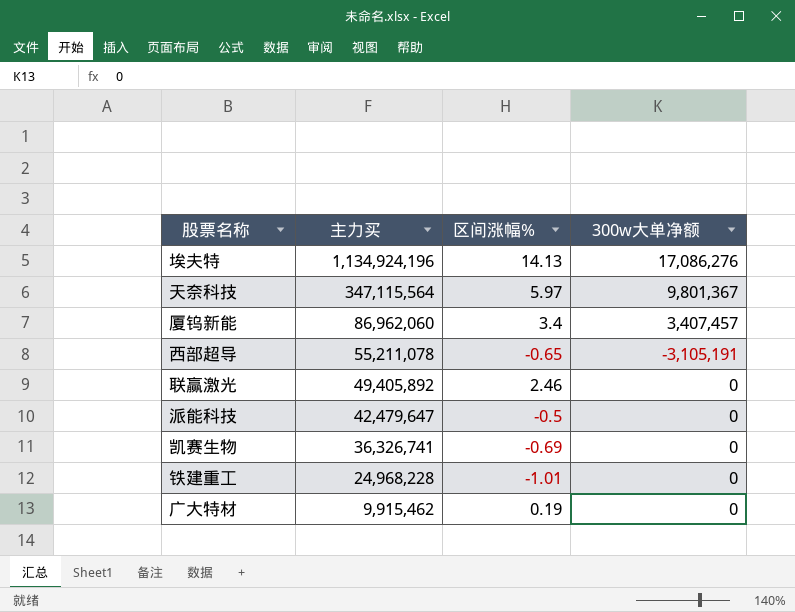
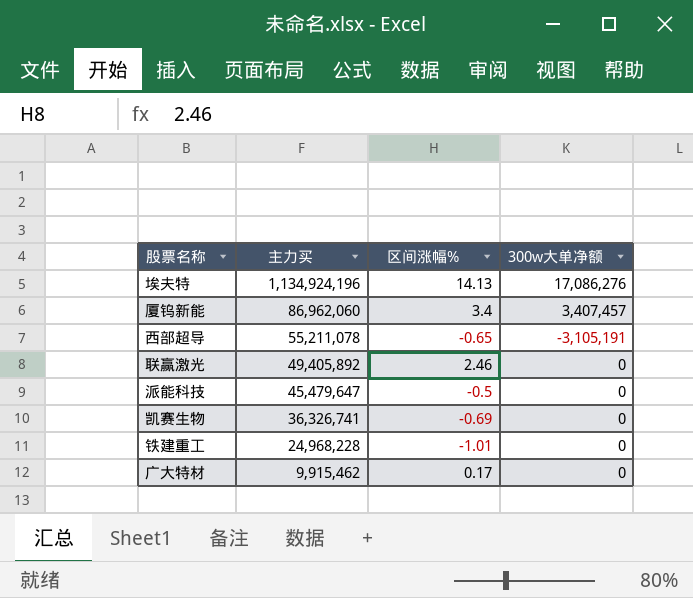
row 天奈科技: 347,115,564 | 5.97 | 9,801,367 -> none
派能科技 | 主力买: 42,479,647 -> 45,479,647
广大特材 | 区间涨幅%: 0.19 -> 0.17

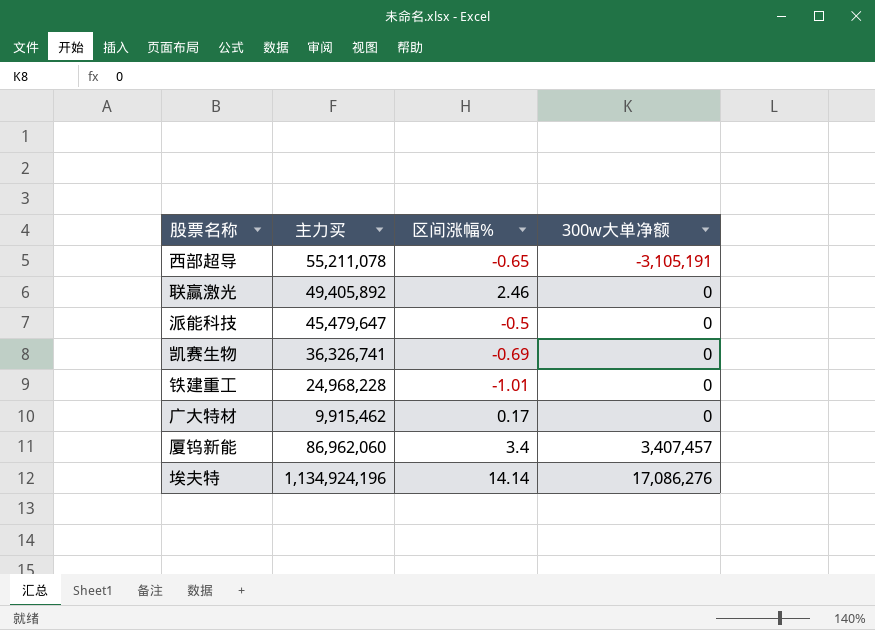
row order: 主力买 descending -> 300w大单净额 ascending
埃夫特 | 区间涨幅%: 14.13 -> 14.14

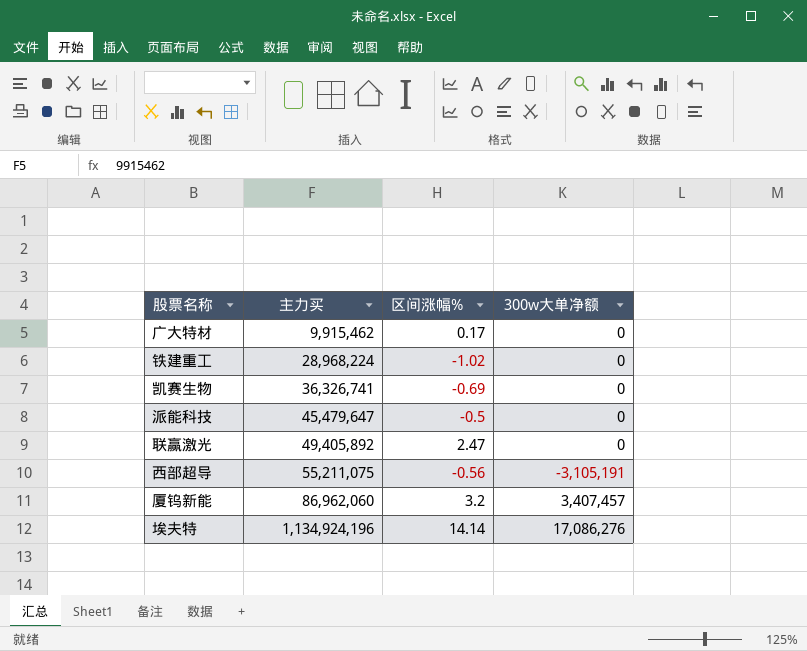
row order: 300w大单净额 ascending -> 主力买 ascending
铁建重工 | 主力买: 24,968,228 -> 28,968,224
铁建重工 | 区间涨幅%: -1.01 -> -1.02
联赢激光 | 区间涨幅%: 2.46 -> 2.47
西部超导 | 主力买: 55,211,078 -> 55,211,075
西部超导 | 区间涨幅%: -0.65 -> -0.56
厦钨新能 | 区间涨幅%: 3.4 -> 3.2

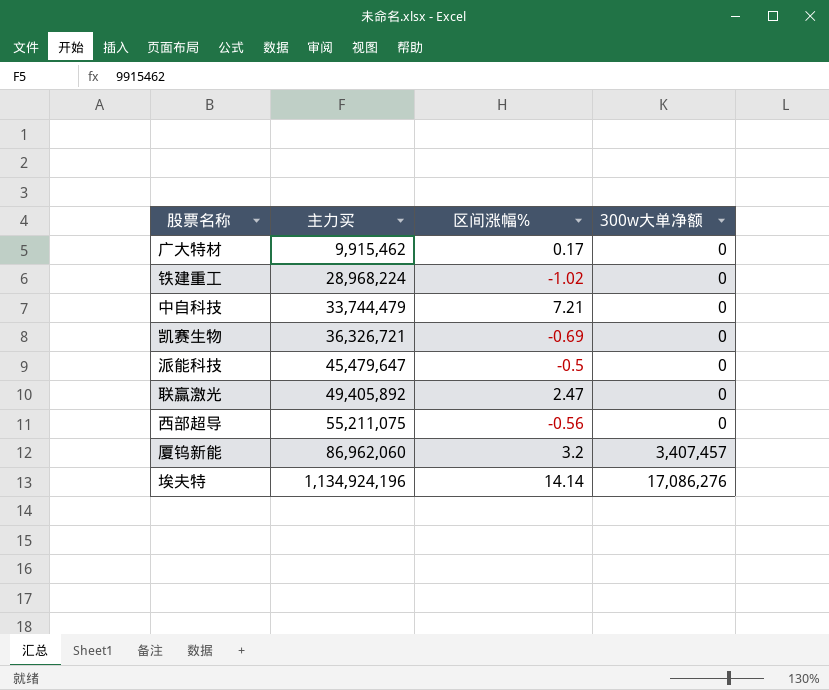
row 中自科技: none -> 33,744,479 | 7.21 | 0
凯赛生物 | 主力买: 36,326,741 -> 36,326,721
西部超导 | 300w大单净额: -3,105,191 -> 0

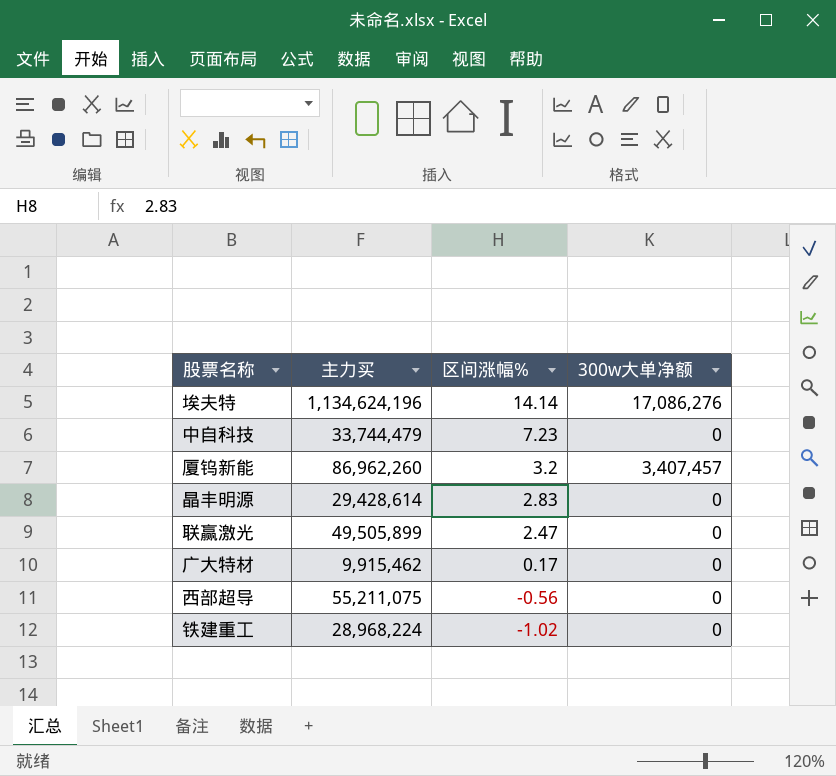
row order: 主力买 ascending -> 区间涨幅% descending
row 凯赛生物: 36,326,721 | -0.69 | 0 -> none
row 派能科技: 45,479,647 | -0.5 | 0 -> none
埃夫特 | 主力买: 1,134,924,196 -> 1,134,624,196
中自科技 | 区间涨幅%: 7.21 -> 7.23
厦钨新能 | 主力买: 86,962,060 -> 86,962,260
row 晶丰明源: none -> 29,428,614 | 2.83 | 0
联赢激光 | 主力买: 49,405,892 -> 49,505,899

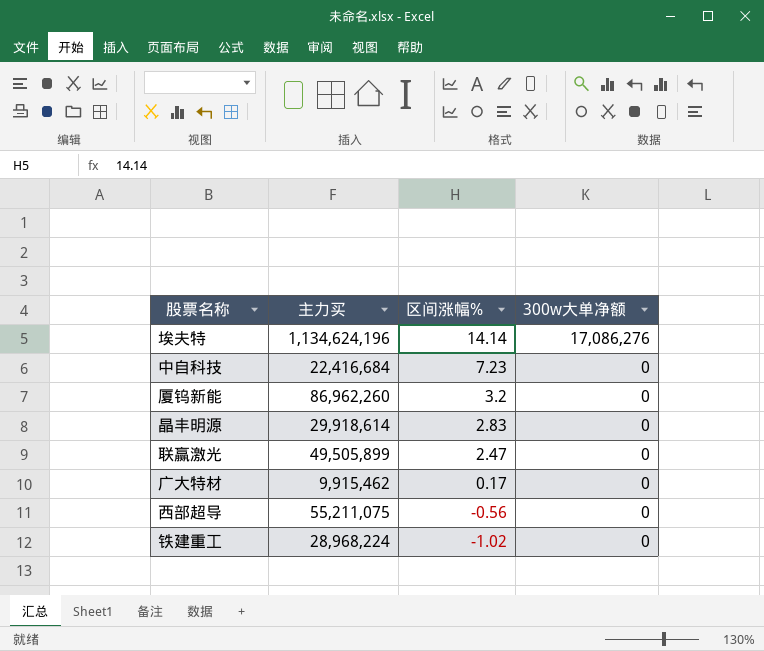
中自科技 | 主力买: 33,744,479 -> 22,416,684
厦钨新能 | 300w大单净额: 3,407,457 -> 0
晶丰明源 | 主力买: 29,428,614 -> 29,918,614

